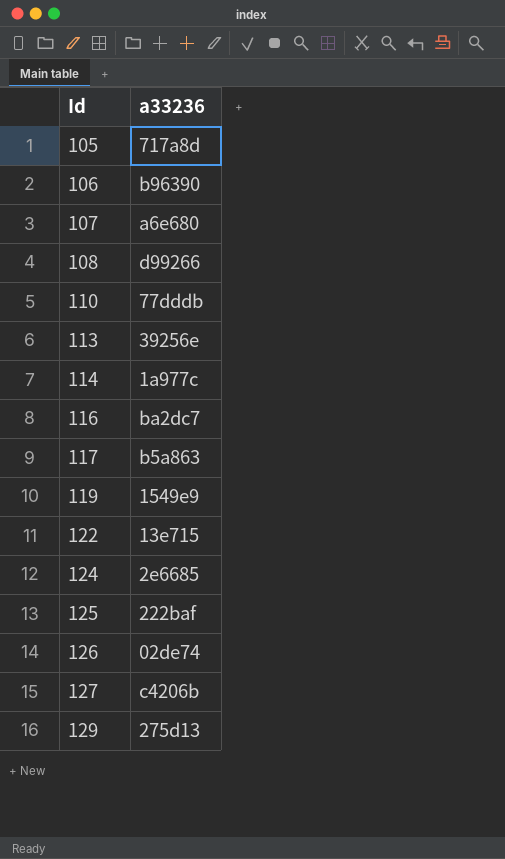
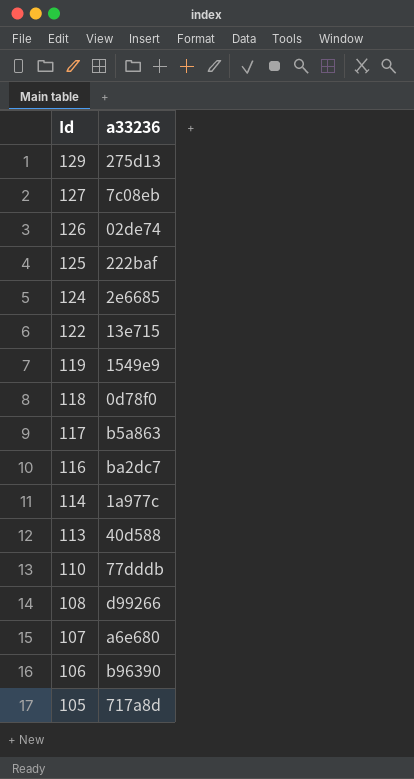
row order: Id ascending -> Id descending
127 | a33236: c4206b -> 7c08eb
row 118: none -> 0d78f0
113 | a33236: 39256e -> 40d588

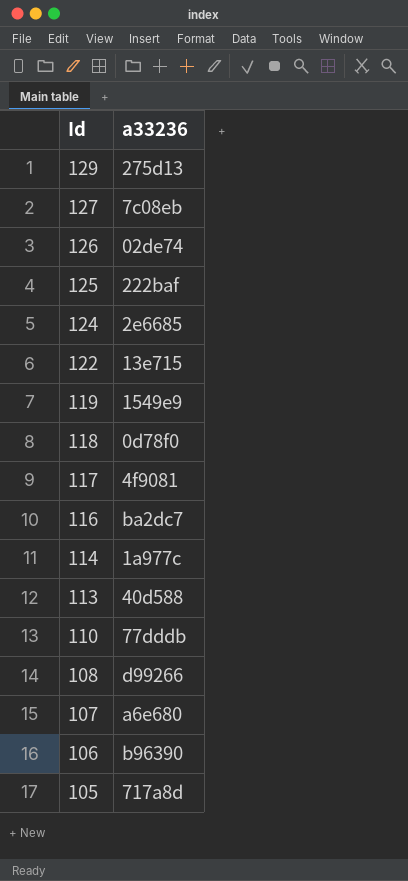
117 | a33236: b5a863 -> 4f9081

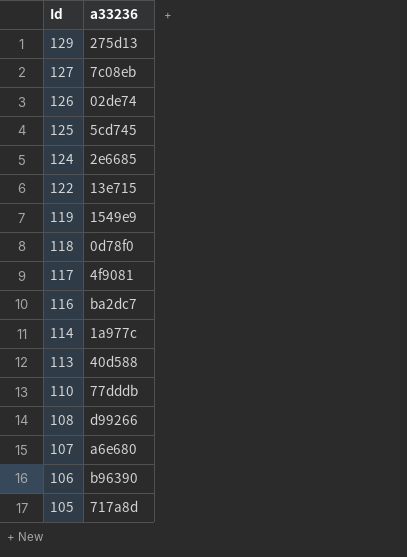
125 | a33236: 222baf -> 5cd745

